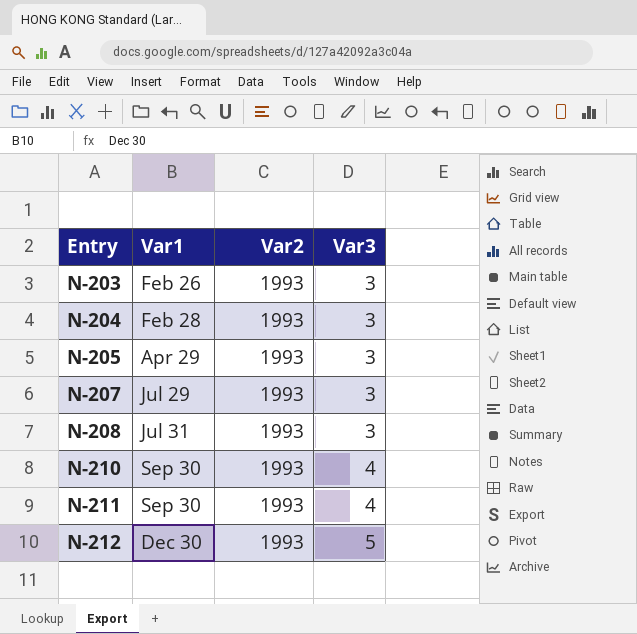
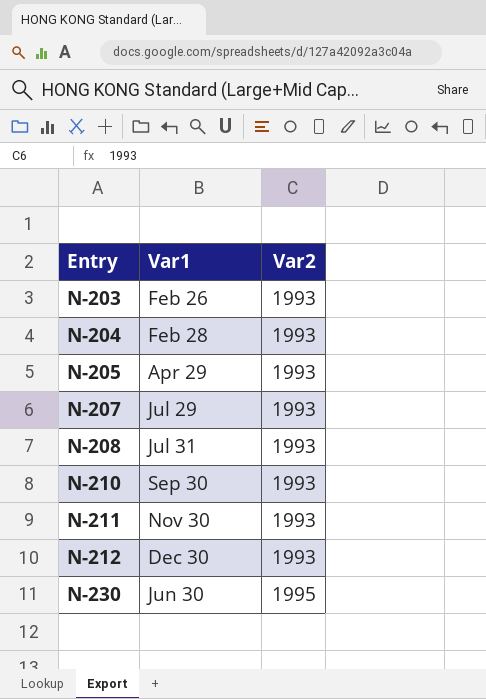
column Var3 | position: 4 -> none
N-211 | Var1: Sep 30 -> Nov 30
row N-230: none -> Jun 30 | 1995

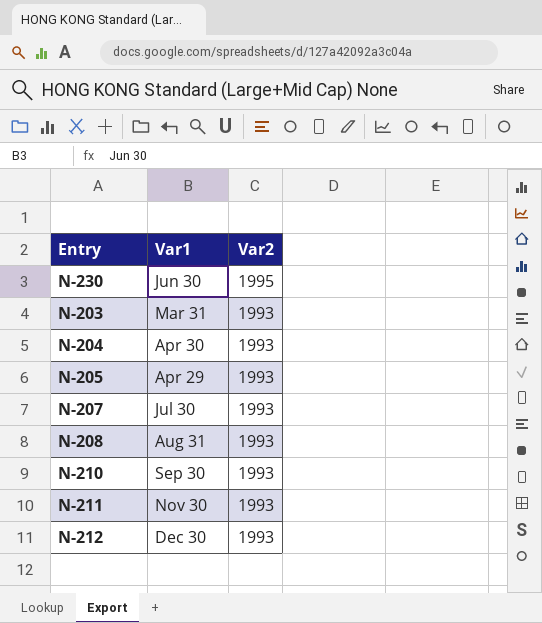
row order: Entry ascending -> Var2 descending
N-203 | Var1: Feb 26 -> Mar 31
N-204 | Var1: Feb 28 -> Apr 30
N-207 | Var1: Jul 29 -> Jul 30
N-208 | Var1: Jul 31 -> Aug 31

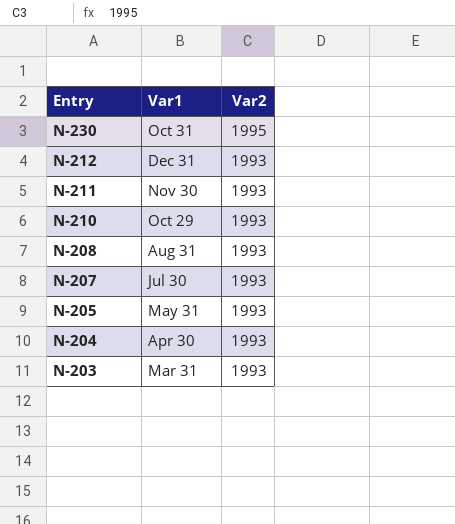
row order: Var2 descending -> Entry descending
N-230 | Var1: Jun 30 -> Oct 31
N-212 | Var1: Dec 30 -> Dec 31
N-210 | Var1: Sep 30 -> Oct 29
N-205 | Var1: Apr 29 -> May 31

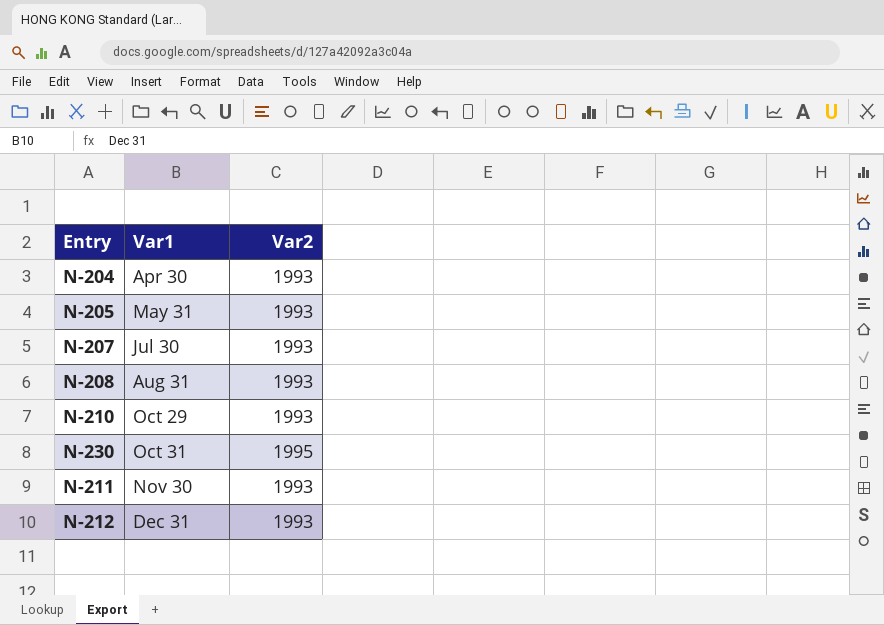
row order: Entry descending -> Var1 ascending
row N-203: Mar 31 | 1993 -> none

